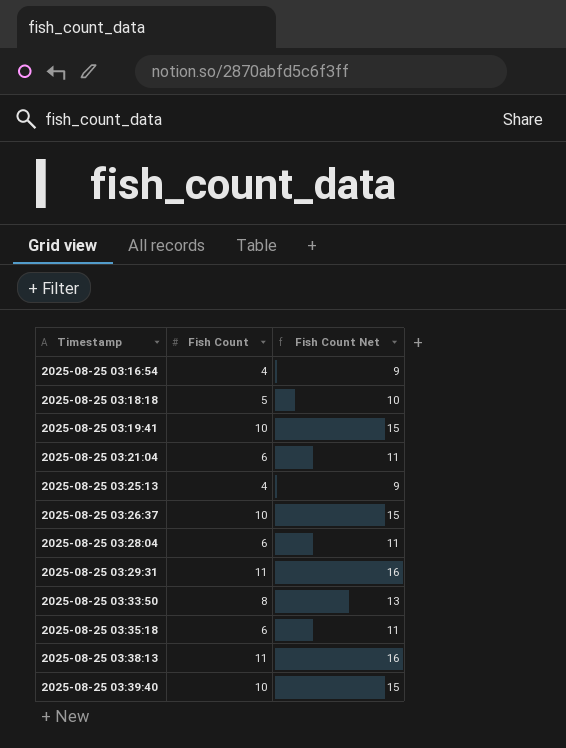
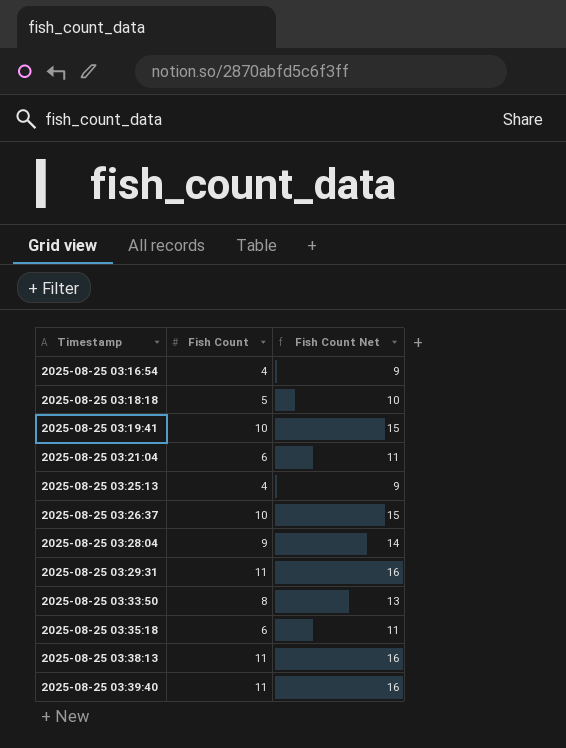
2025-08-25 03:28:04 | Fish Count: 6 -> 9
2025-08-25 03:28:04 | Fish Count Net: 11 -> 14
2025-08-25 03:39:40 | Fish Count: 10 -> 11
2025-08-25 03:39:40 | Fish Count Net: 15 -> 16

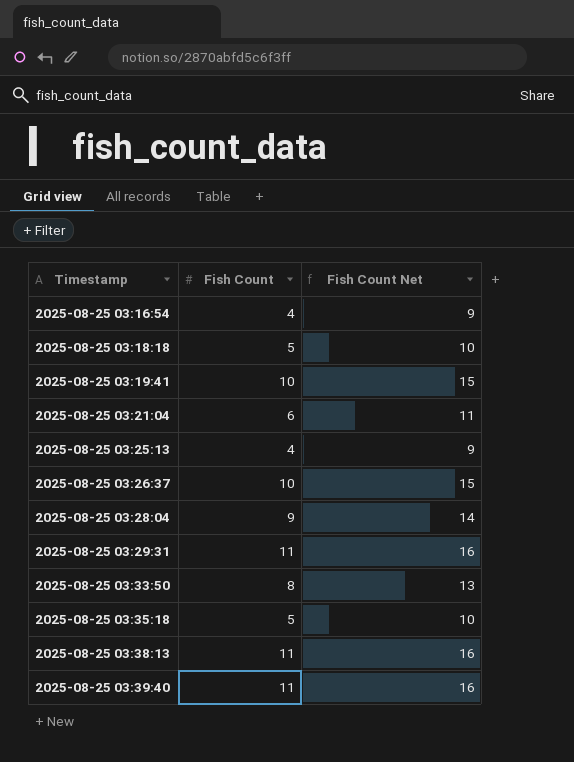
2025-08-25 03:35:18 | Fish Count: 6 -> 5
2025-08-25 03:35:18 | Fish Count Net: 11 -> 10

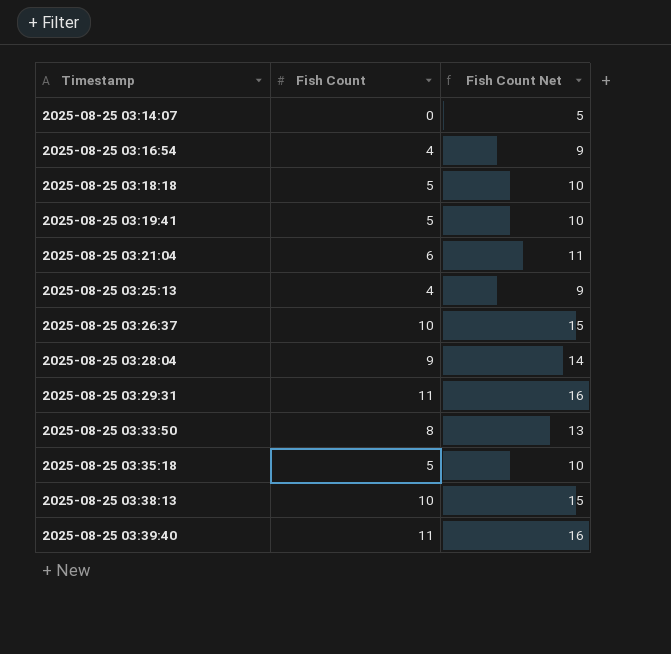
row 2025-08-25 03:14:07: none -> 0 | 5
2025-08-25 03:19:41 | Fish Count: 10 -> 5
2025-08-25 03:19:41 | Fish Count Net: 15 -> 10
2025-08-25 03:38:13 | Fish Count: 11 -> 10
2025-08-25 03:38:13 | Fish Count Net: 16 -> 15

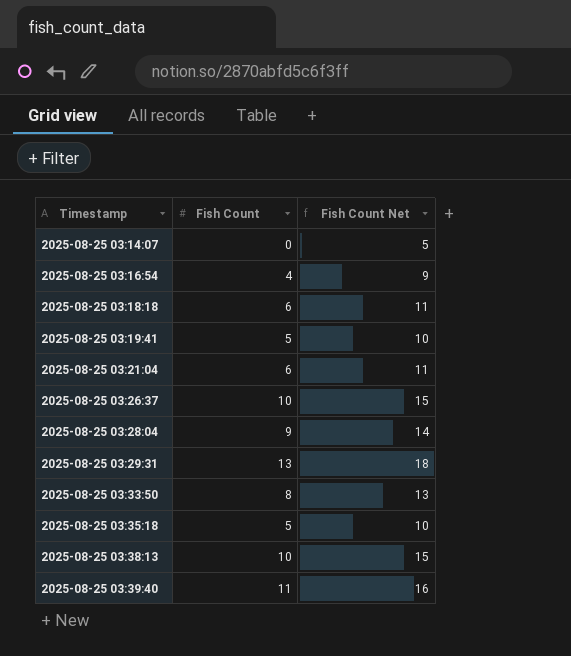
row 2025-08-25 03:25:13: 4 | 9 -> none
2025-08-25 03:18:18 | Fish Count: 5 -> 6
2025-08-25 03:18:18 | Fish Count Net: 10 -> 11
2025-08-25 03:29:31 | Fish Count: 11 -> 13
2025-08-25 03:29:31 | Fish Count Net: 16 -> 18

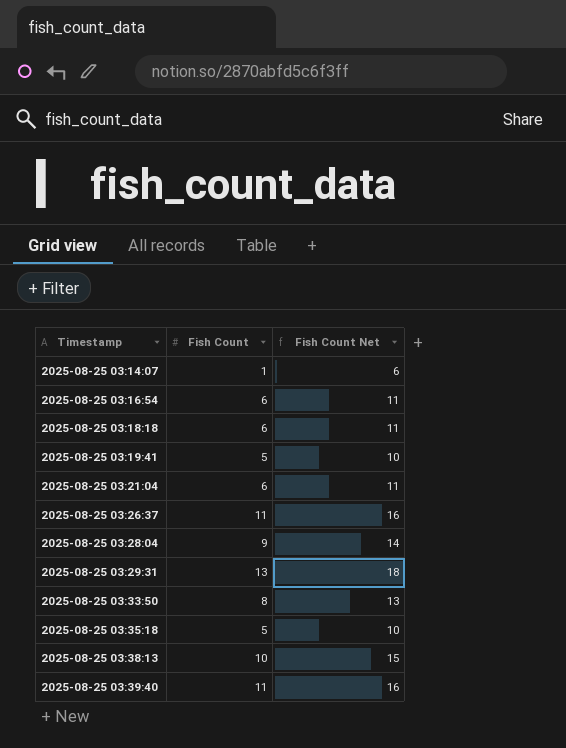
2025-08-25 03:14:07 | Fish Count: 0 -> 1
2025-08-25 03:14:07 | Fish Count Net: 5 -> 6
2025-08-25 03:16:54 | Fish Count: 4 -> 6
2025-08-25 03:16:54 | Fish Count Net: 9 -> 11
2025-08-25 03:26:37 | Fish Count: 10 -> 11
2025-08-25 03:26:37 | Fish Count Net: 15 -> 16

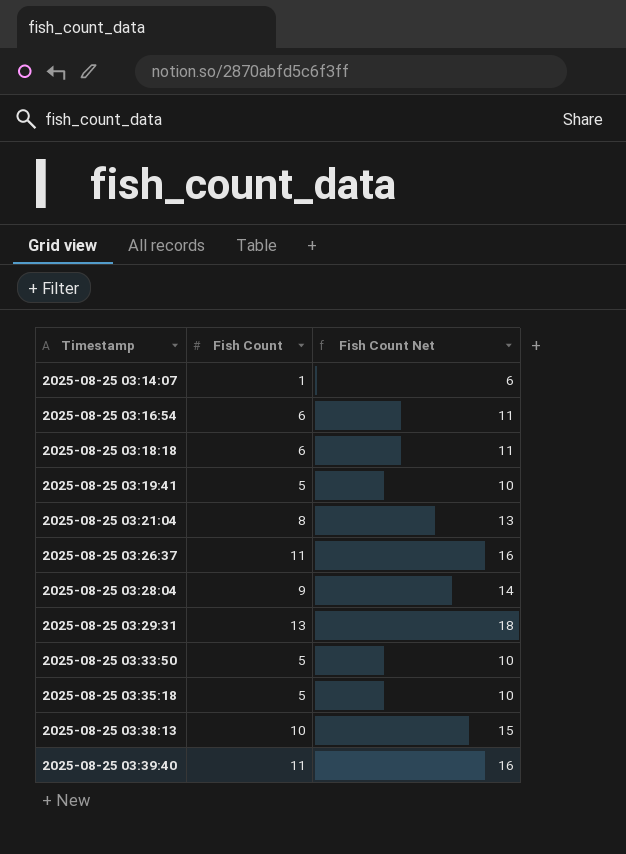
2025-08-25 03:21:04 | Fish Count: 6 -> 8
2025-08-25 03:21:04 | Fish Count Net: 11 -> 13
2025-08-25 03:33:50 | Fish Count: 8 -> 5
2025-08-25 03:33:50 | Fish Count Net: 13 -> 10

